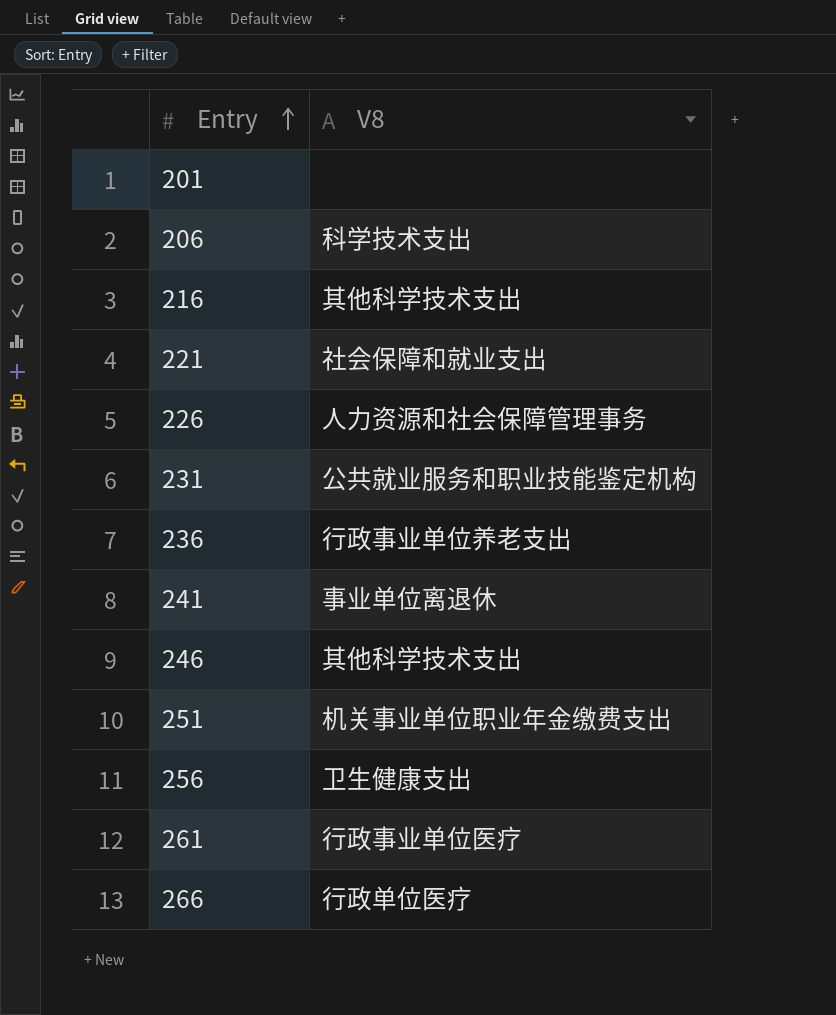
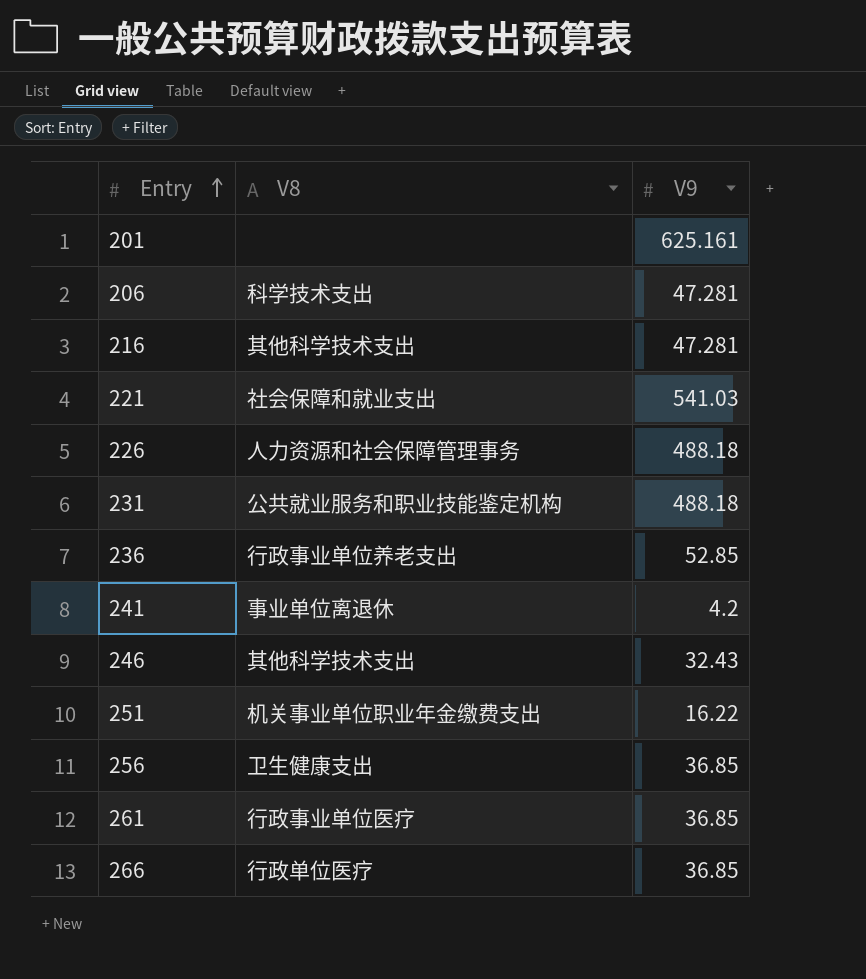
column V9 | position: none -> 3

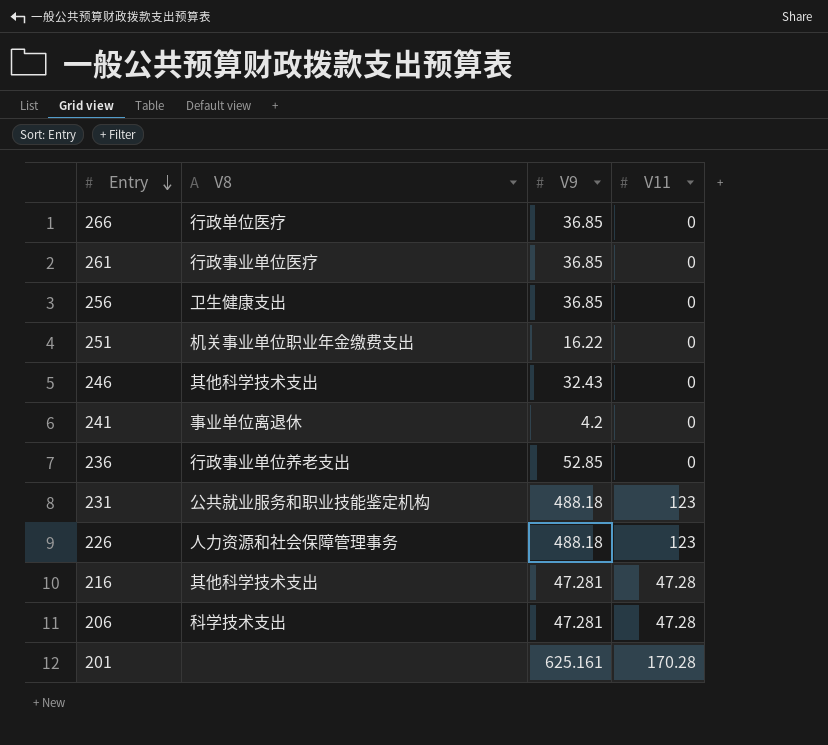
row order: Entry ascending -> Entry descending
column V11 | position: none -> 4
row 221: 社会保障和就业支出 | 541.03 -> none

